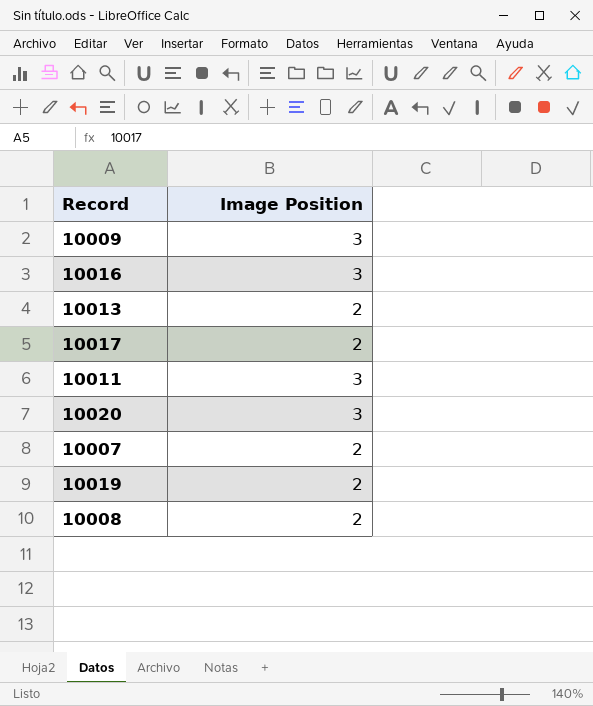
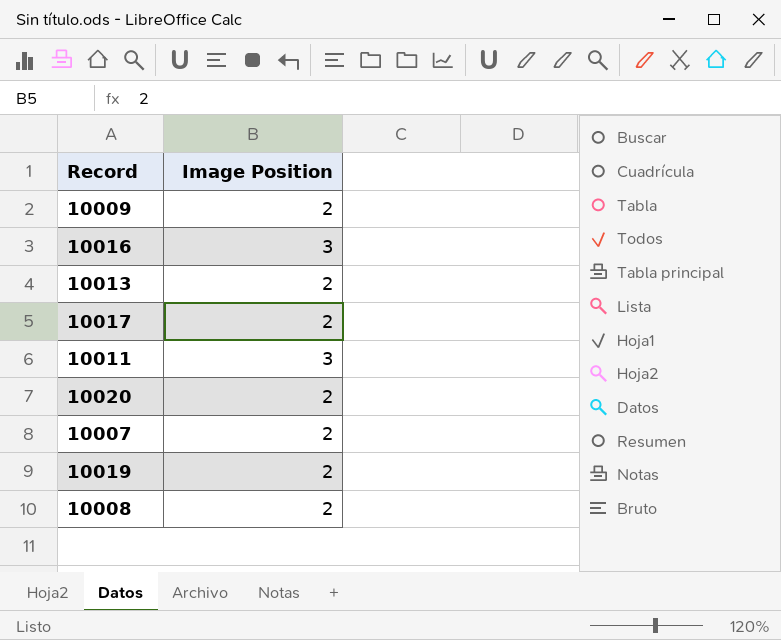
10009 | Image Position: 3 -> 2
10020 | Image Position: 3 -> 2

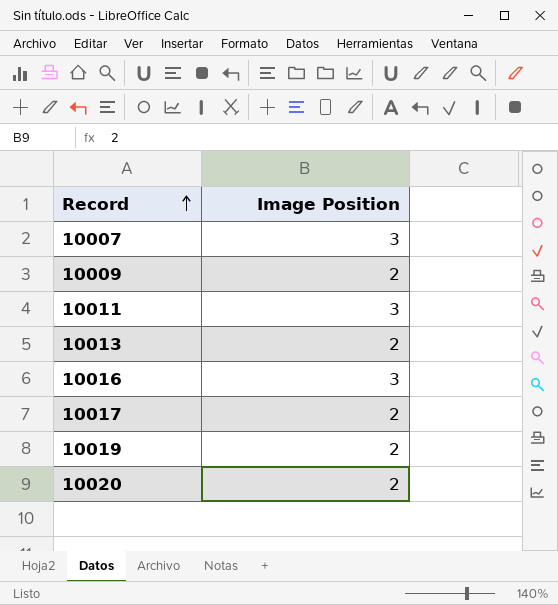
row order: none -> Record ascending
row 10008: 2 -> none
10007 | Image Position: 2 -> 3

